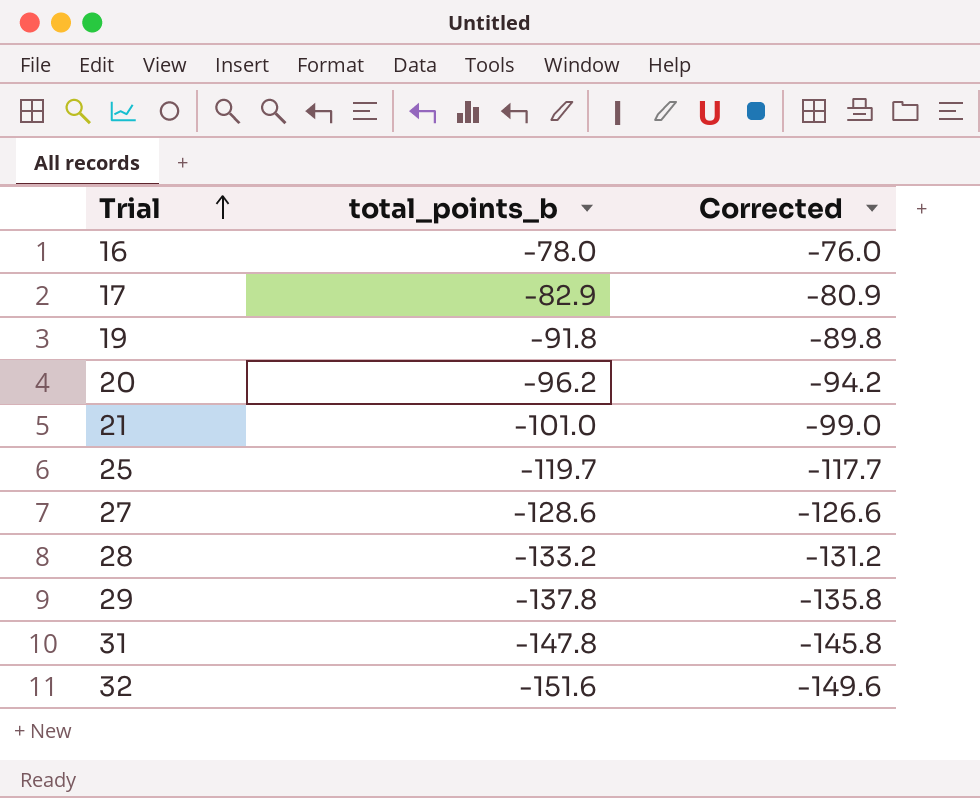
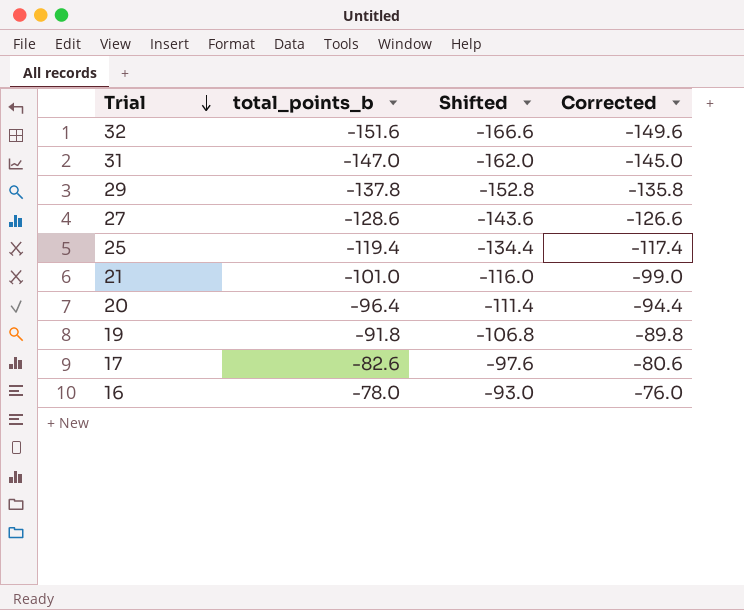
row order: Trial ascending -> Trial descending
column Shifted | formula: none -> [total_points_b] - 15
row 28: -133.2 | -131.2 -> none
31 | total_points_b: -147.8 -> -147.0
31 | Corrected: -145.8 -> -145.0
25 | total_points_b: -119.7 -> -119.4
25 | Corrected: -117.7 -> -117.4
20 | total_points_b: -96.2 -> -96.4
20 | Corrected: -94.2 -> -94.4
17 | total_points_b: -82.9 -> -82.6
17 | Corrected: -80.9 -> -80.6

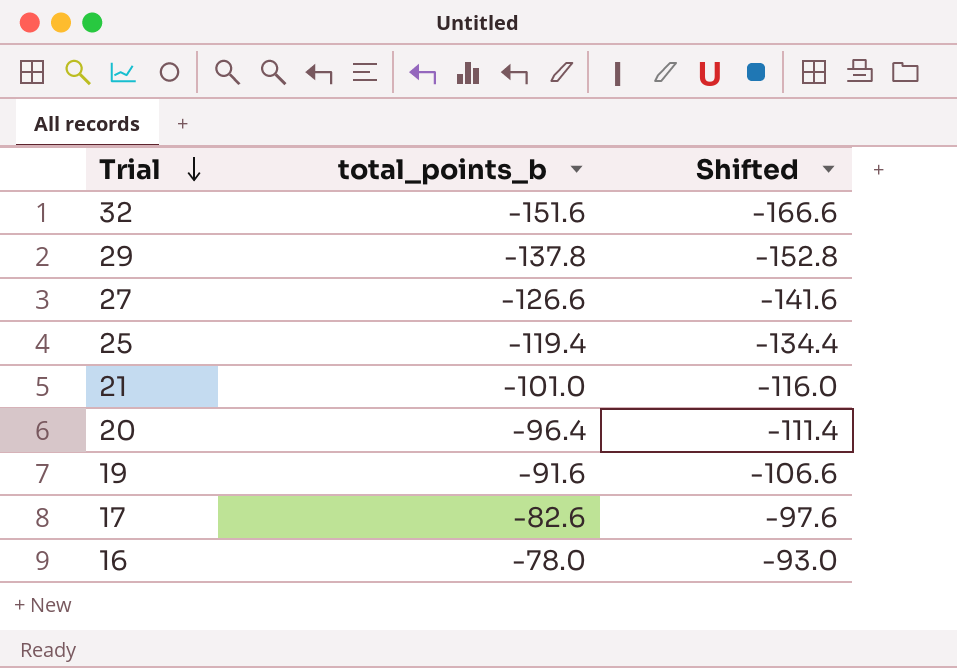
column Corrected | formula: [total_points_b] + 2 -> none
row 31: -147.0 | -162.0 | -145.0 -> none
27 | total_points_b: -128.6 -> -126.6
27 | Shifted: -143.6 -> -141.6
19 | total_points_b: -91.8 -> -91.6
19 | Shifted: -106.8 -> -106.6

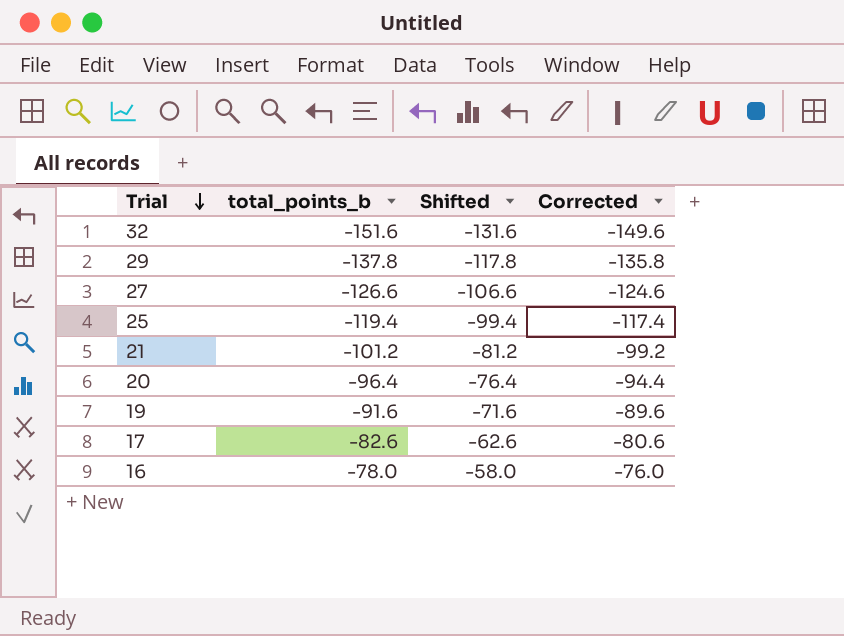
column Shifted | formula: [total_points_b] - 15 -> [total_points_b] + 20
column Corrected | formula: none -> [total_points_b] + 2
21 | total_points_b: -101.0 -> -101.2

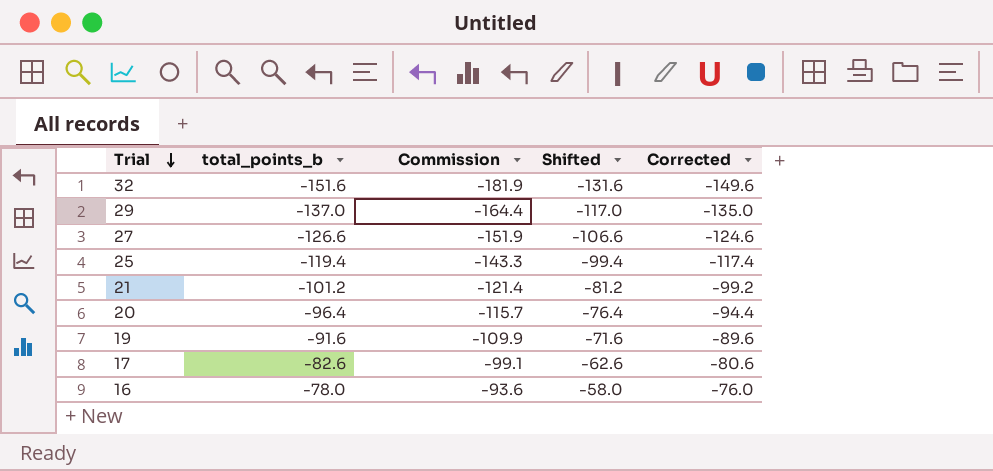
column Commission | formula: none -> [total_points_b] * 1.2
29 | total_points_b: -137.8 -> -137.0
29 | Shifted: -117.8 -> -117.0
29 | Corrected: -135.8 -> -135.0

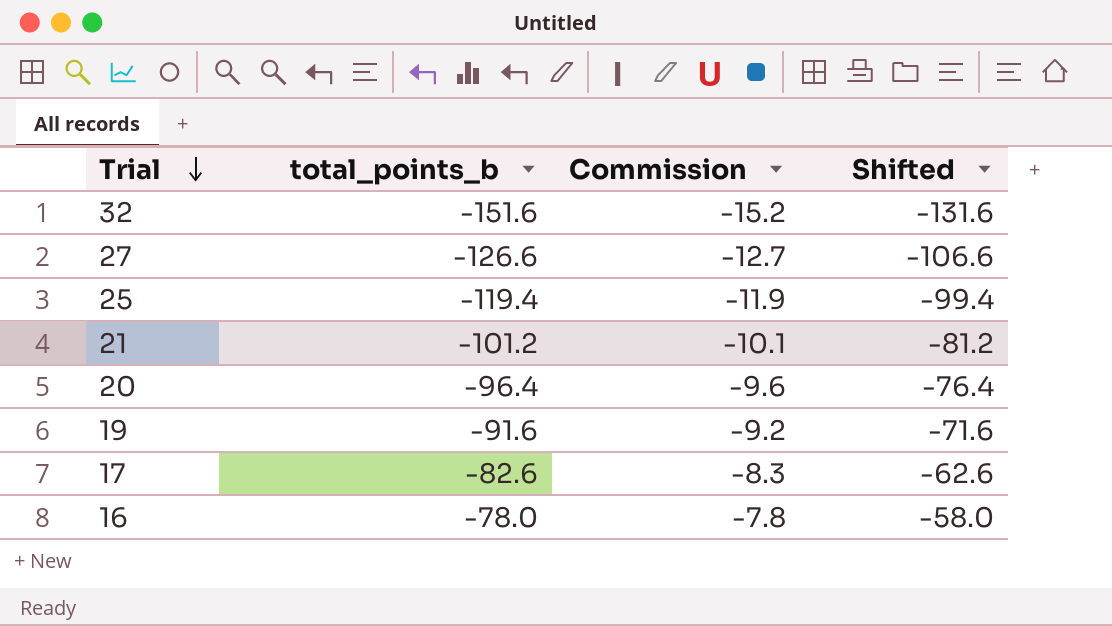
column Corrected | formula: [total_points_b] + 2 -> none
column Commission | formula: [total_points_b] * 1.2 -> [total_points_b] * 0.1
row 29: -137.0 | -164.4 | -117.0 | -135.0 -> none

